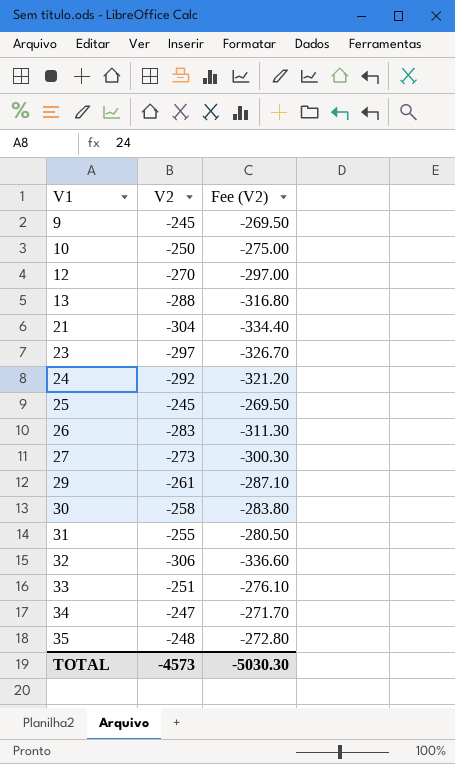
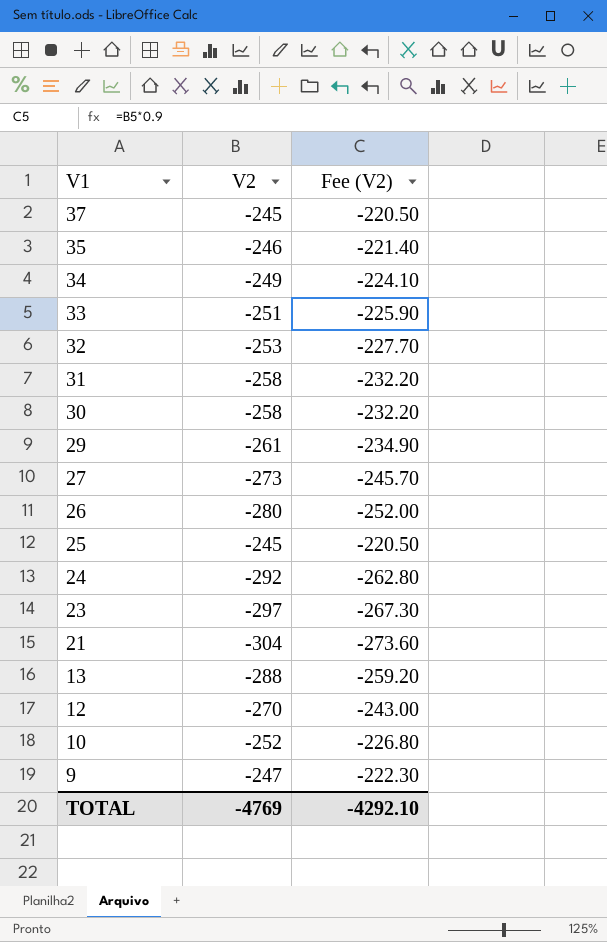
row order: V1 ascending -> V1 descending
column Fee (V2) | formula: [V2] * 1.1 -> [V2] * 0.9
row 37: none -> -245 | -220.50
35 | V2: -248 -> -246
34 | V2: -247 -> -249
32 | V2: -306 -> -253
31 | V2: -255 -> -258
26 | V2: -283 -> -280
10 | V2: -250 -> -252
9 | V2: -245 -> -247
TOTAL | V2: -4573 -> -4769
TOTAL | Fee (V2): -5030.30 -> -4292.10

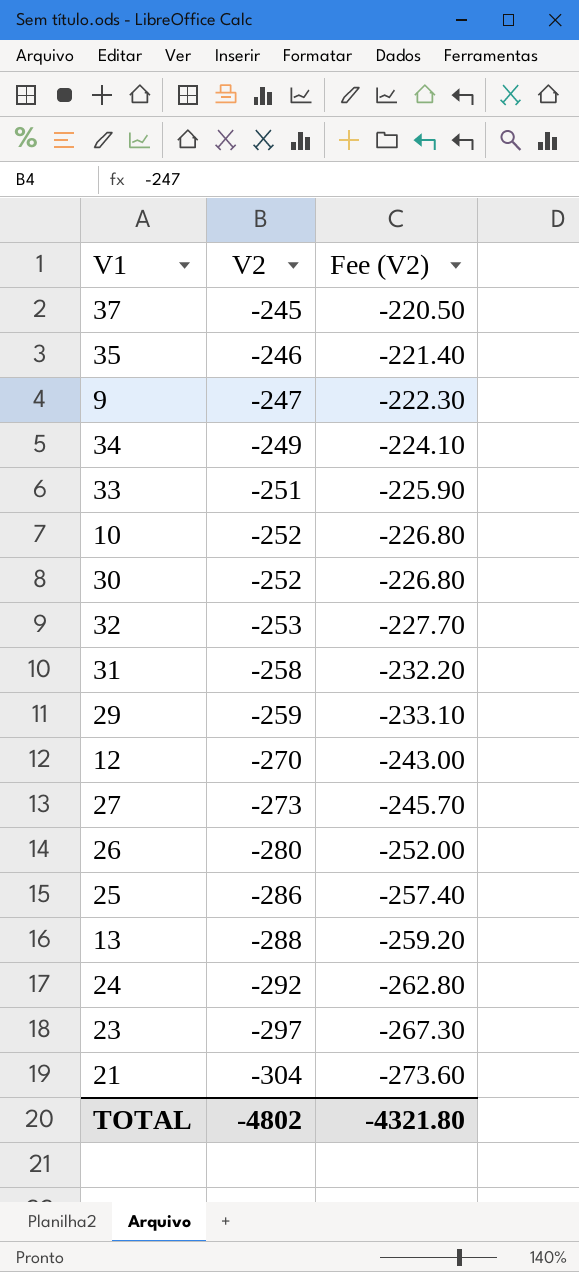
row order: V1 descending -> V2 descending
30 | V2: -258 -> -252
30 | Fee (V2): -232.20 -> -226.80
29 | V2: -261 -> -259
29 | Fee (V2): -234.90 -> -233.10
25 | V2: -245 -> -286
25 | Fee (V2): -220.50 -> -257.40
TOTAL | V2: -4769 -> -4802
TOTAL | Fee (V2): -4292.10 -> -4321.80

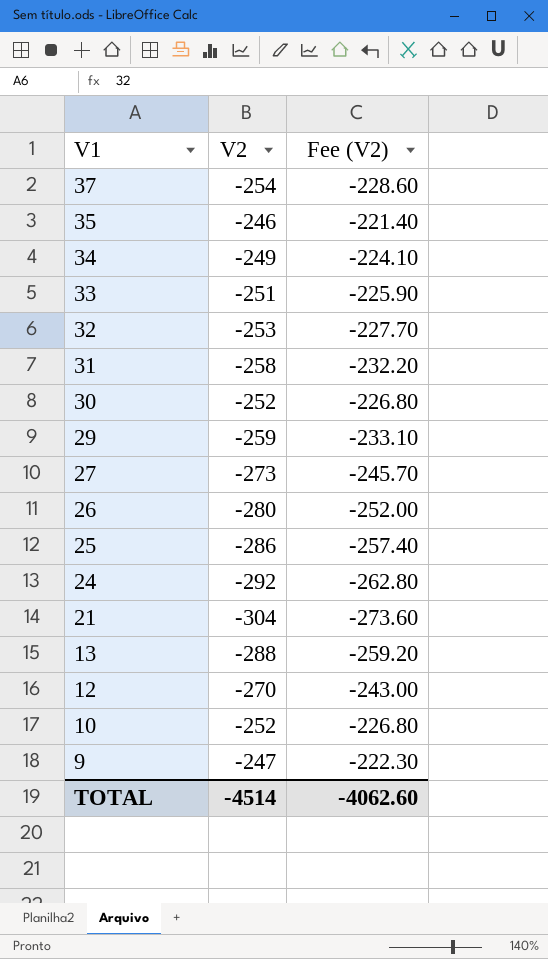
row order: V2 descending -> V1 descending
row 23: -297 | -267.30 -> none
37 | V2: -245 -> -254
37 | Fee (V2): -220.50 -> -228.60
TOTAL | V2: -4802 -> -4514
TOTAL | Fee (V2): -4321.80 -> -4062.60

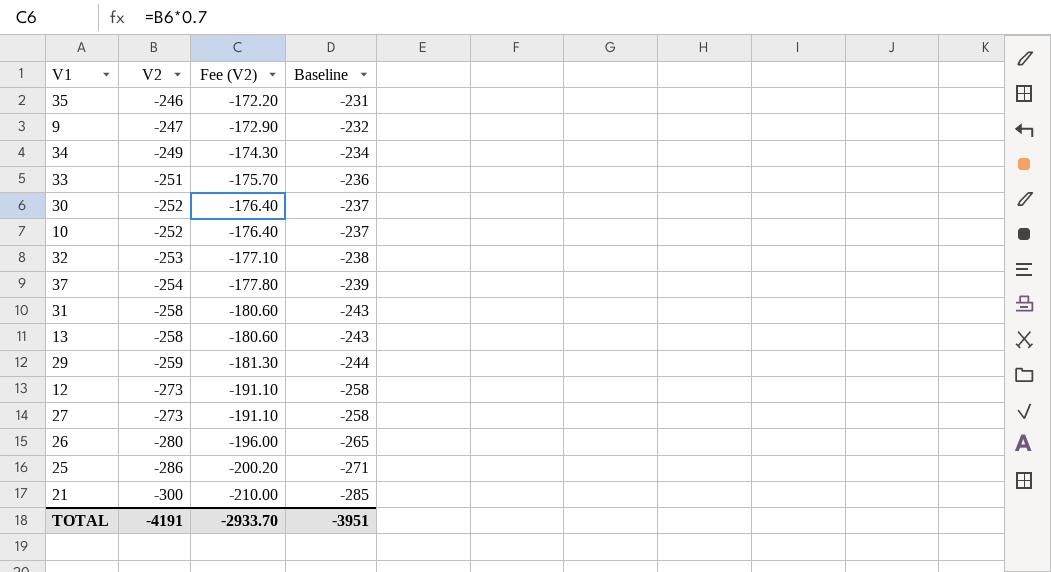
row order: V1 descending -> V2 descending
column Fee (V2) | formula: [V2] * 0.9 -> [V2] * 0.7
column Baseline | formula: none -> [V2] + 15
row 24: -292 | -262.80 -> none
13 | V2: -288 -> -258
12 | V2: -270 -> -273
21 | V2: -304 -> -300
TOTAL | V2: -4514 -> -4191
TOTAL | Fee (V2): -4062.60 -> -2933.70

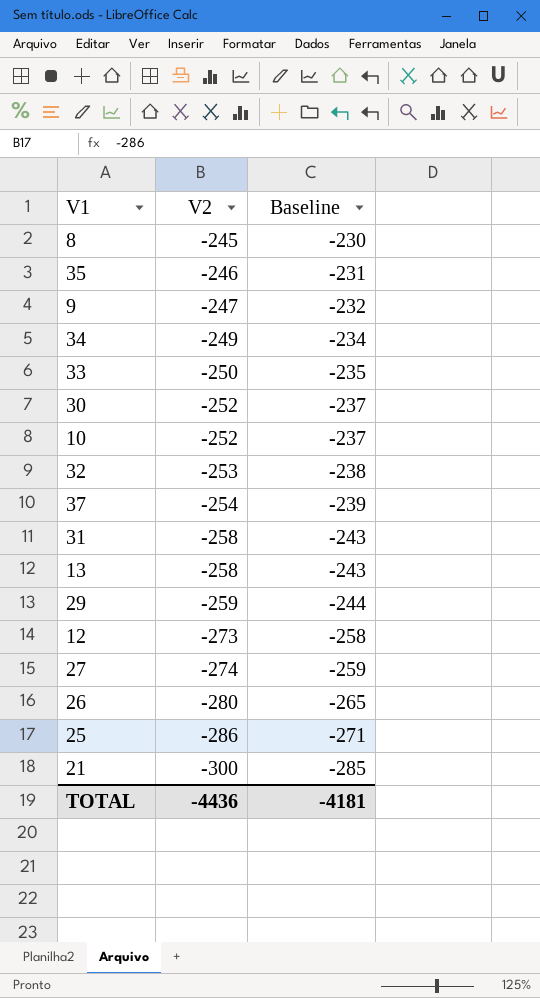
column Fee (V2) | formula: [V2] * 0.7 -> none
row 8: none -> -245 | -230
33 | V2: -251 -> -250
33 | Baseline: -236 -> -235
27 | V2: -273 -> -274
27 | Baseline: -258 -> -259
TOTAL | V2: -4191 -> -4436
TOTAL | Baseline: -3951 -> -4181

